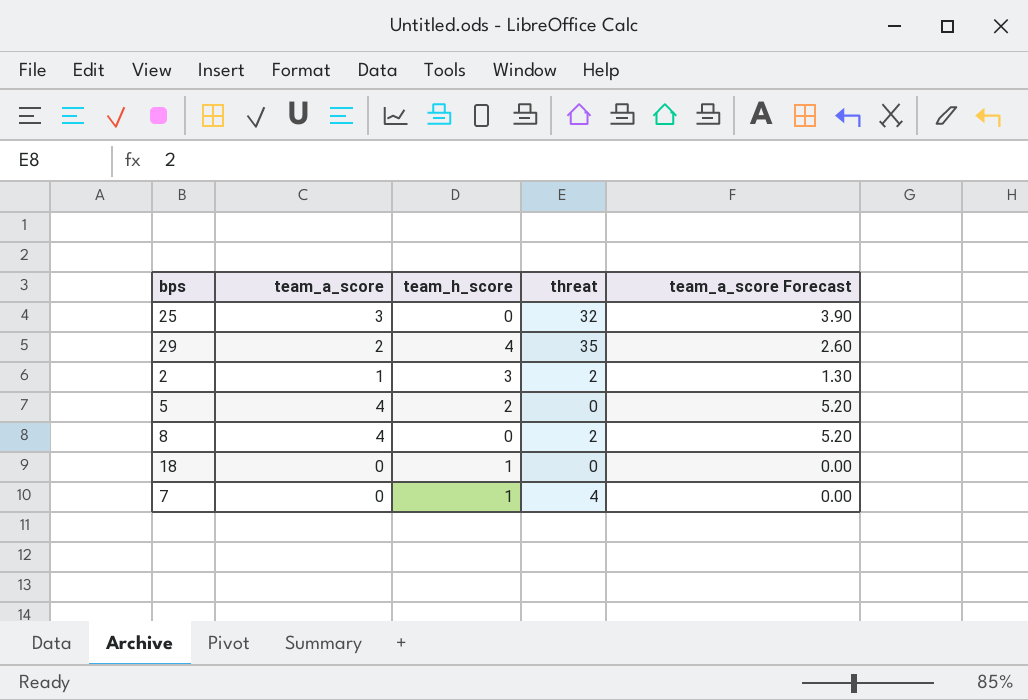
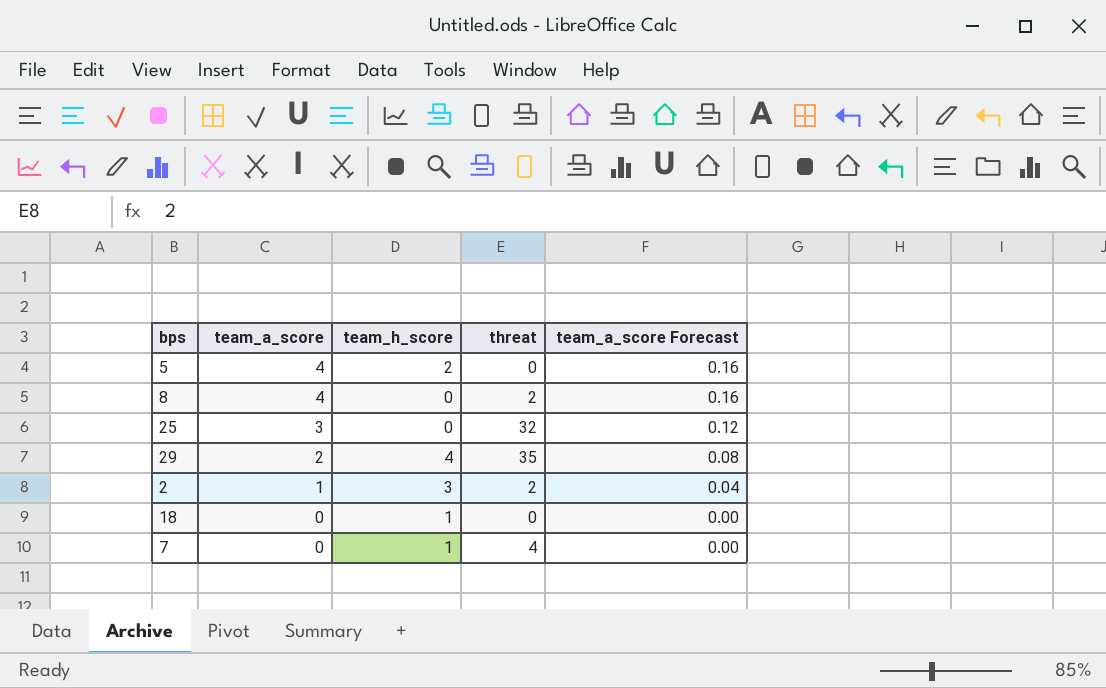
row order: none -> team_a_score descending
column team_a_score Forecast | formula: [team_a_score] * 1.3 -> [team_a_score] * 0.04

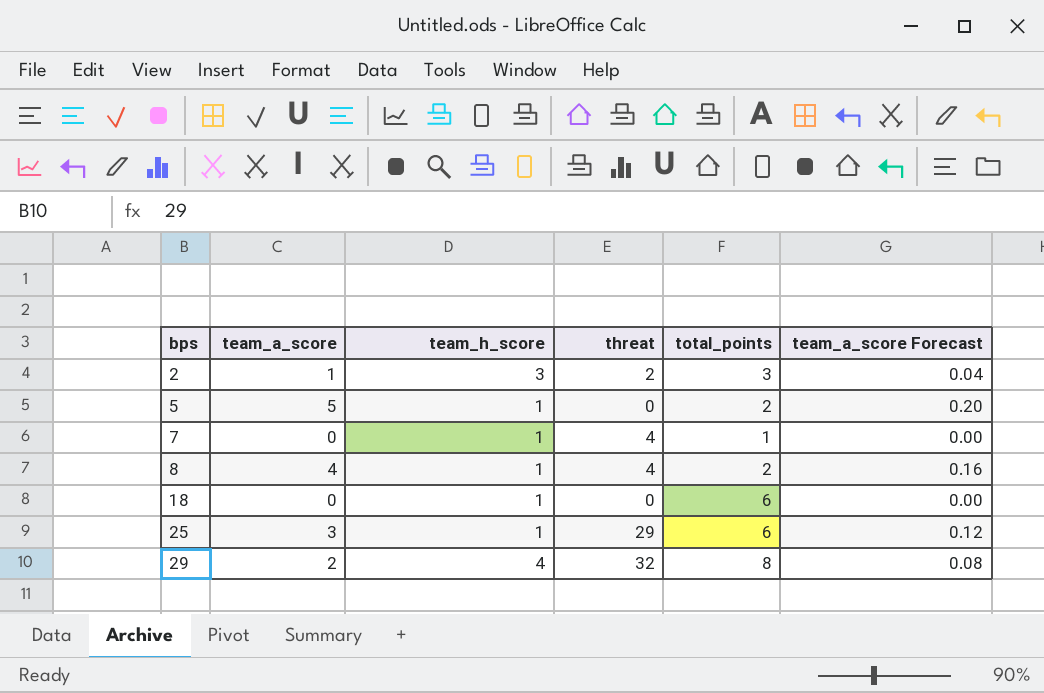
row order: team_a_score descending -> bps ascending
column total_points | position: none -> 5
5 | team_a_score: 4 -> 5
5 | team_h_score: 2 -> 1
5 | team_a_score Forecast: 0.16 -> 0.20
8 | team_h_score: 0 -> 1
8 | threat: 2 -> 4
25 | team_h_score: 0 -> 1
25 | threat: 32 -> 29
29 | threat: 35 -> 32

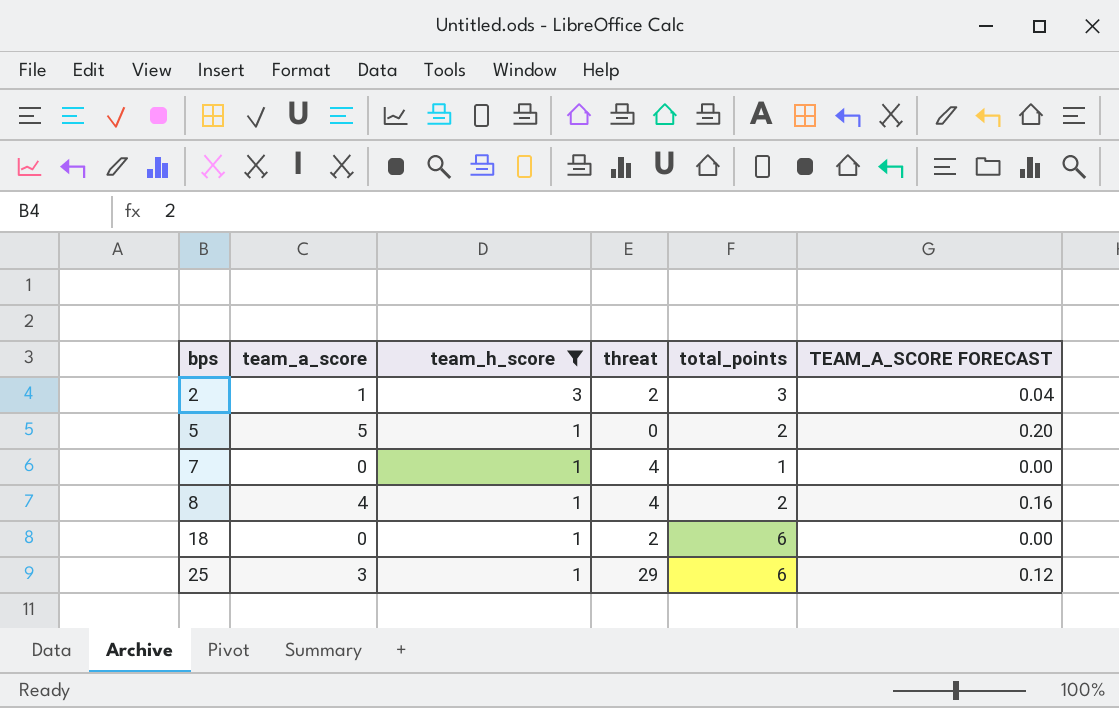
filter: none -> team_h_score != 4
column name: team_a_score Forecast -> TEAM_A_SCORE FORECAST
18 | threat: 0 -> 2

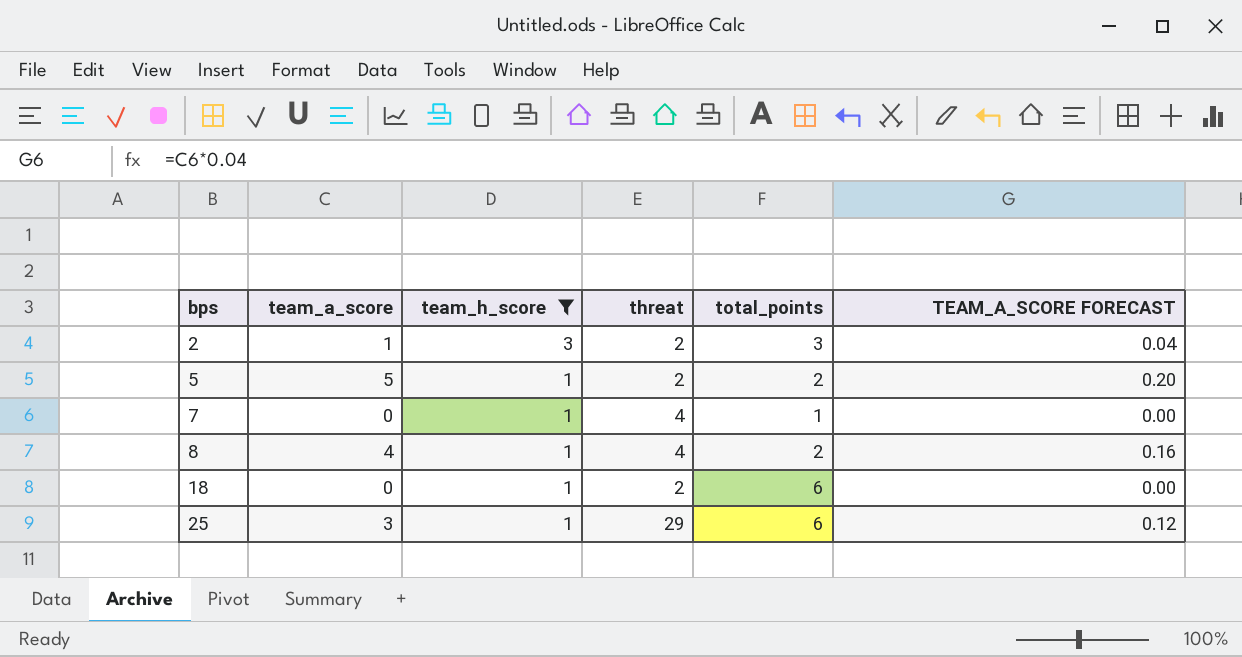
5 | threat: 0 -> 2

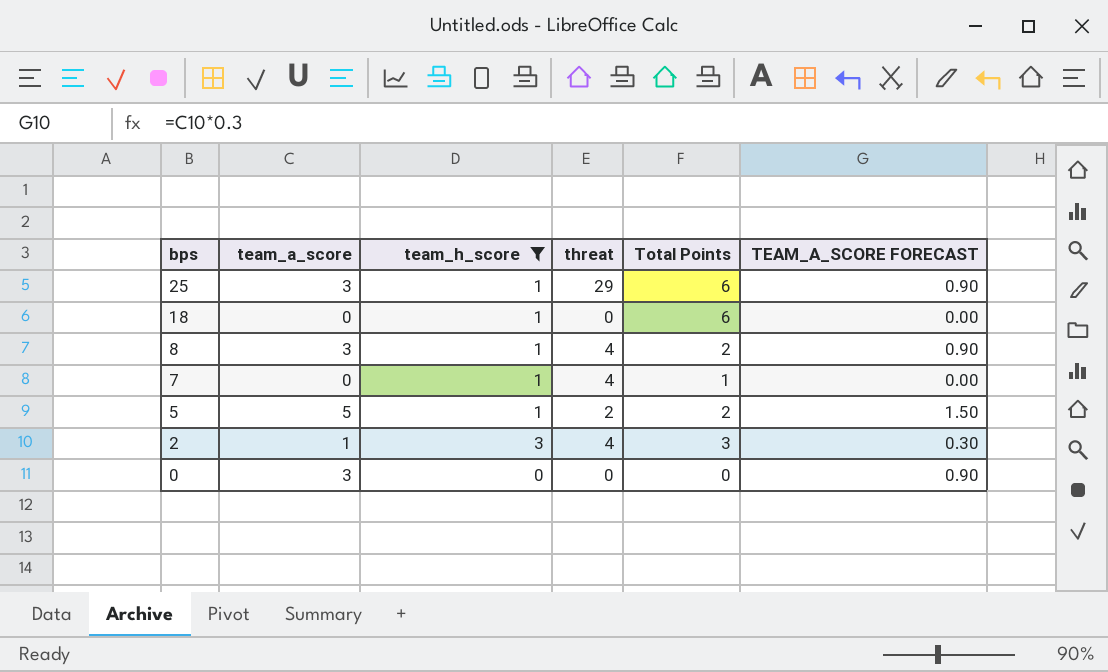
row order: bps ascending -> bps descending
column name: total_points -> Total Points
column TEAM_A_SCORE FORECAST | formula: [team_a_score] * 0.04 -> [team_a_score] * 0.3
18 | threat: 2 -> 0
8 | team_a_score: 4 -> 3
2 | threat: 2 -> 4
row 0: none -> 3 | 0 | 0 | 0 | 0.90

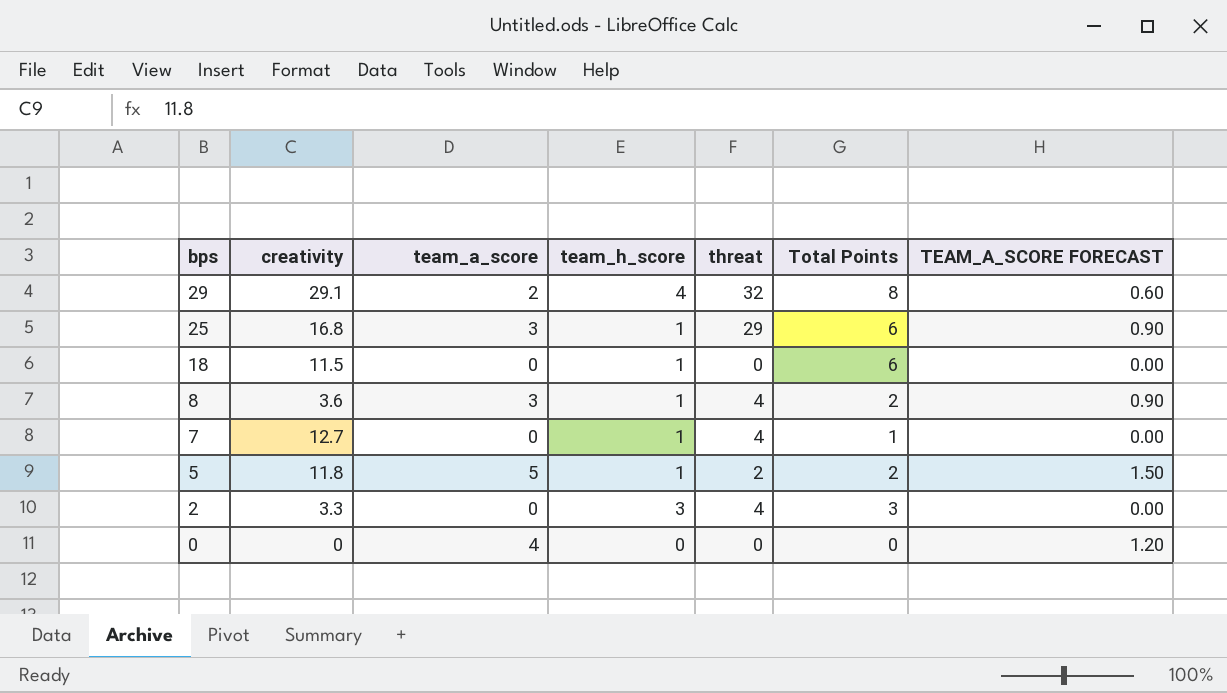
filter: team_h_score != 4 -> none
column creativity | position: none -> 2
2 | team_a_score: 1 -> 0
2 | TEAM_A_SCORE FORECAST: 0.30 -> 0.00
0 | team_a_score: 3 -> 4
0 | TEAM_A_SCORE FORECAST: 0.90 -> 1.20

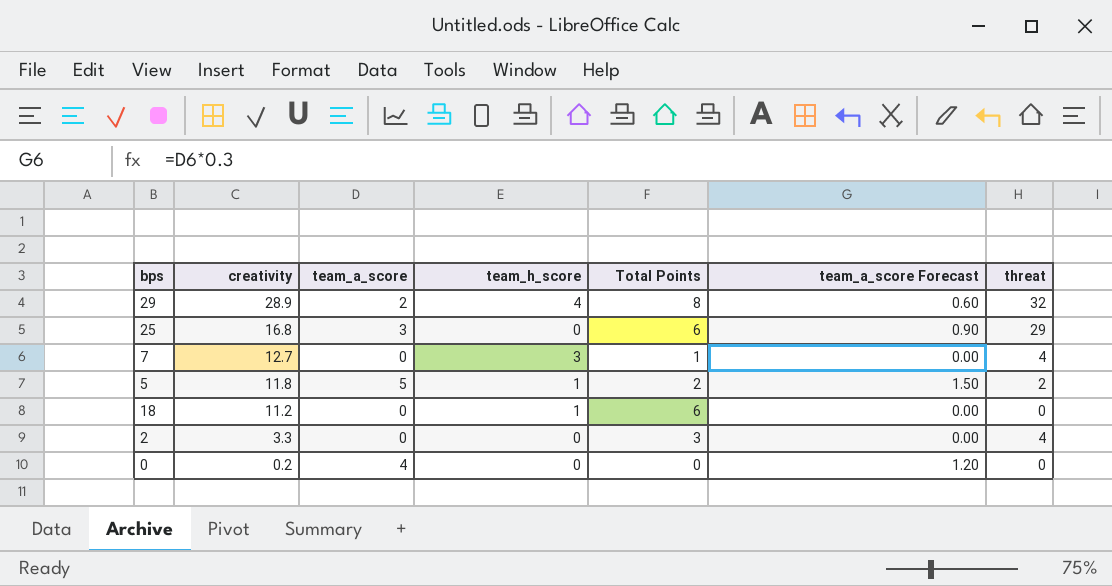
row order: bps descending -> creativity descending
column name: TEAM_A_SCORE FORECAST -> team_a_score Forecast
column threat | position: 5 -> 7
row 8: 3.6 | 3 | 1 | 4 | 2 | 0.90 -> none
29 | creativity: 29.1 -> 28.9
25 | team_h_score: 1 -> 0
7 | team_h_score: 1 -> 3
18 | creativity: 11.5 -> 11.2
2 | team_h_score: 3 -> 0
0 | creativity: 0 -> 0.2

